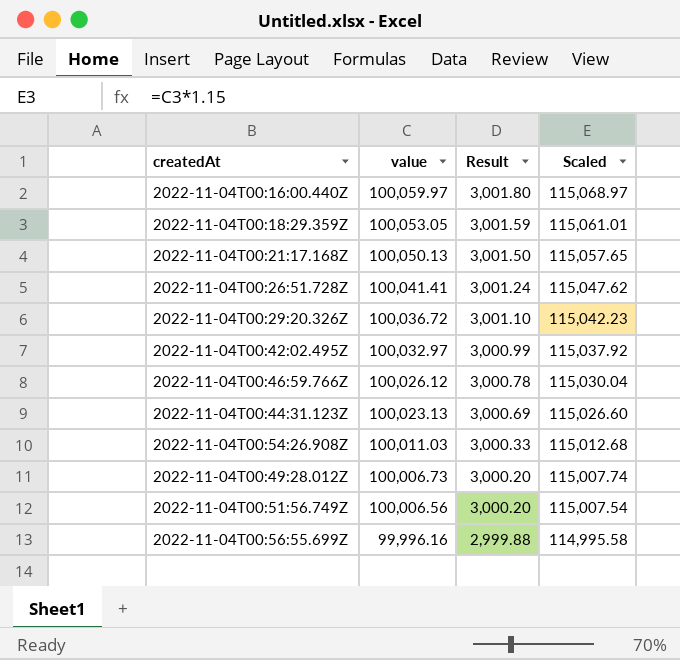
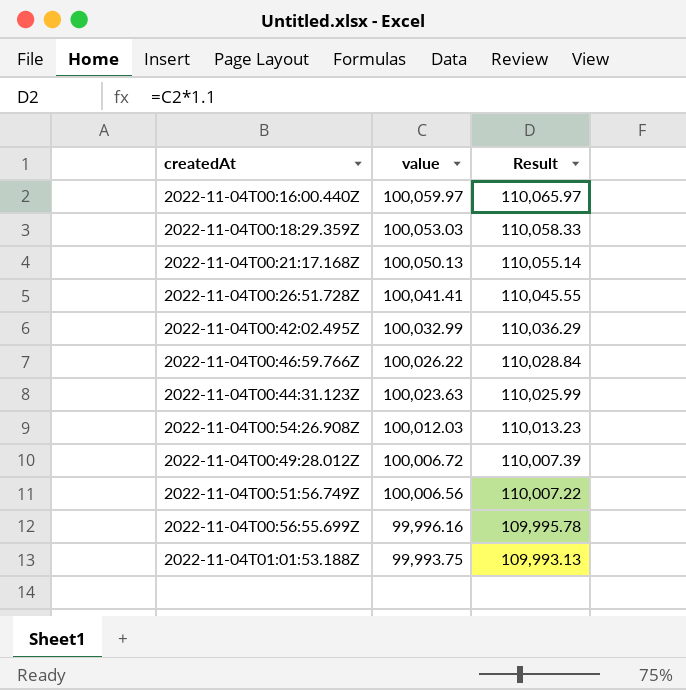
column Scaled | formula: [value] * 1.15 -> none
column Result | formula: [value] * 0.03 -> [value] * 1.1
row 2022-11-04T00:29:20.326Z: 100,036.72 | 3,001.10 | 115,042.23 -> none
2022-11-04T00:18:29.359Z | value: 100,053.05 -> 100,053.03
2022-11-04T00:42:02.495Z | value: 100,032.97 -> 100,032.99
2022-11-04T00:46:59.766Z | value: 100,026.12 -> 100,026.22
2022-11-04T00:44:31.123Z | value: 100,023.13 -> 100,023.63
2022-11-04T00:54:26.908Z | value: 100,011.03 -> 100,012.03
2022-11-04T00:49:28.012Z | value: 100,006.73 -> 100,006.72
row 2022-11-04T01:01:53.188Z: none -> 99,993.75 | 109,993.13

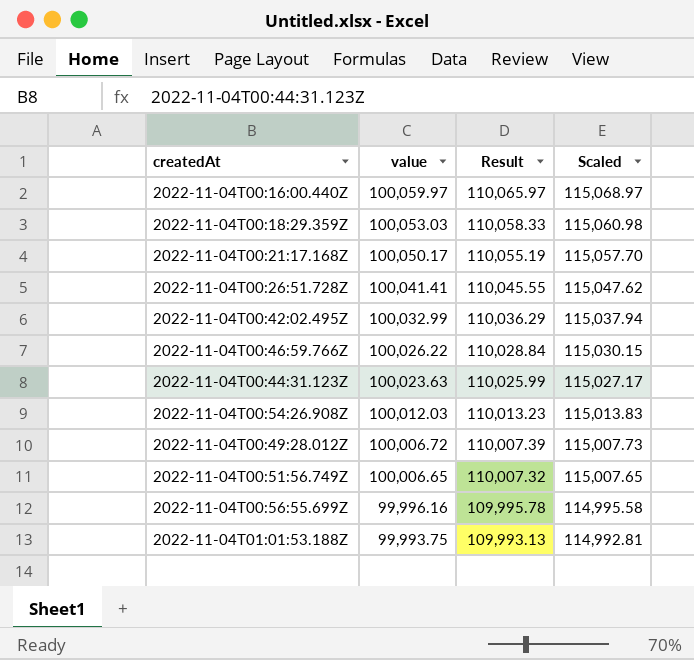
column Scaled | formula: none -> [value] * 1.15
2022-11-04T00:21:17.168Z | value: 100,050.13 -> 100,050.17
2022-11-04T00:21:17.168Z | Result: 110,055.14 -> 110,055.19
2022-11-04T00:51:56.749Z | value: 100,006.56 -> 100,006.65
2022-11-04T00:51:56.749Z | Result: 110,007.22 -> 110,007.32

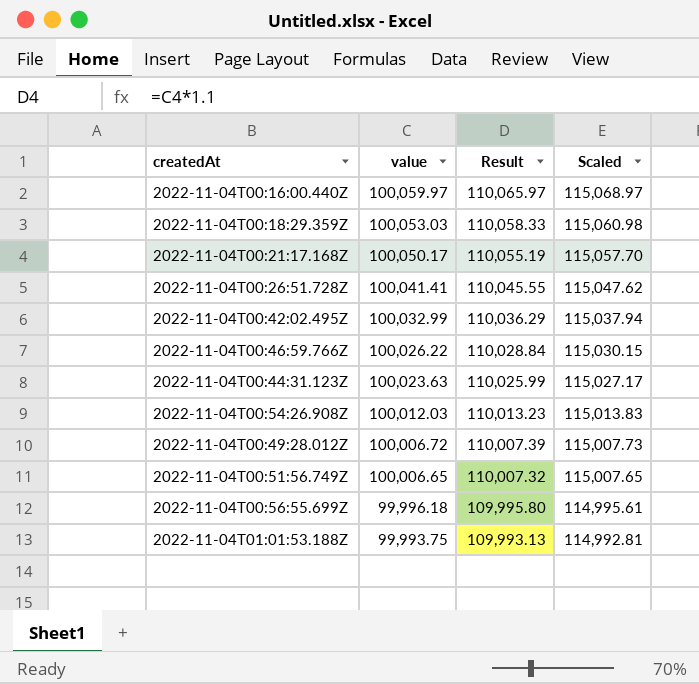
2022-11-04T00:56:55.699Z | value: 99,996.16 -> 99,996.18
2022-11-04T00:56:55.699Z | Result: 109,995.78 -> 109,995.80
2022-11-04T00:56:55.699Z | Scaled: 114,995.58 -> 114,995.61

